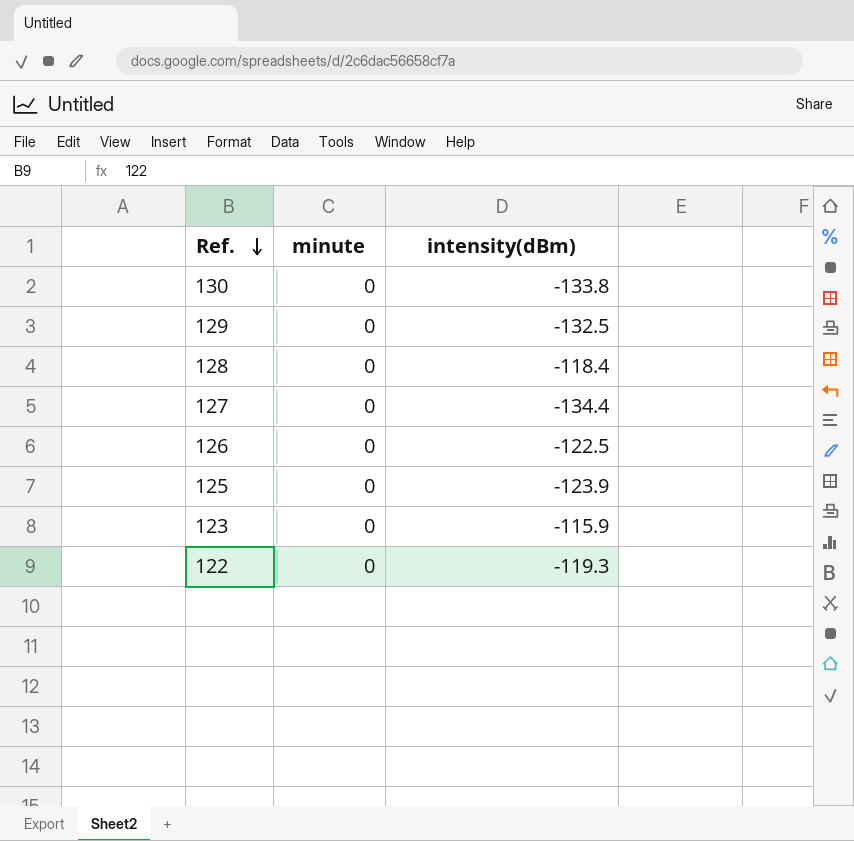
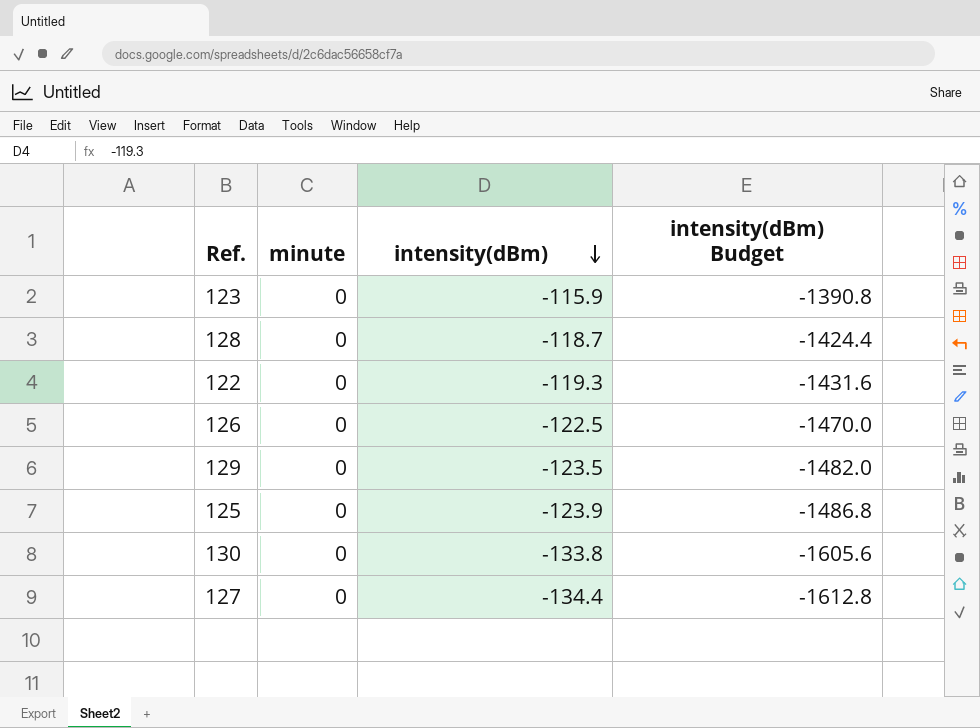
row order: Ref. descending -> intensity(dBm) descending
column intensity(dBm) Budget | formula: none -> [intensity(dBm)] * 12
128 | intensity(dBm): -118.4 -> -118.7
129 | intensity(dBm): -132.5 -> -123.5

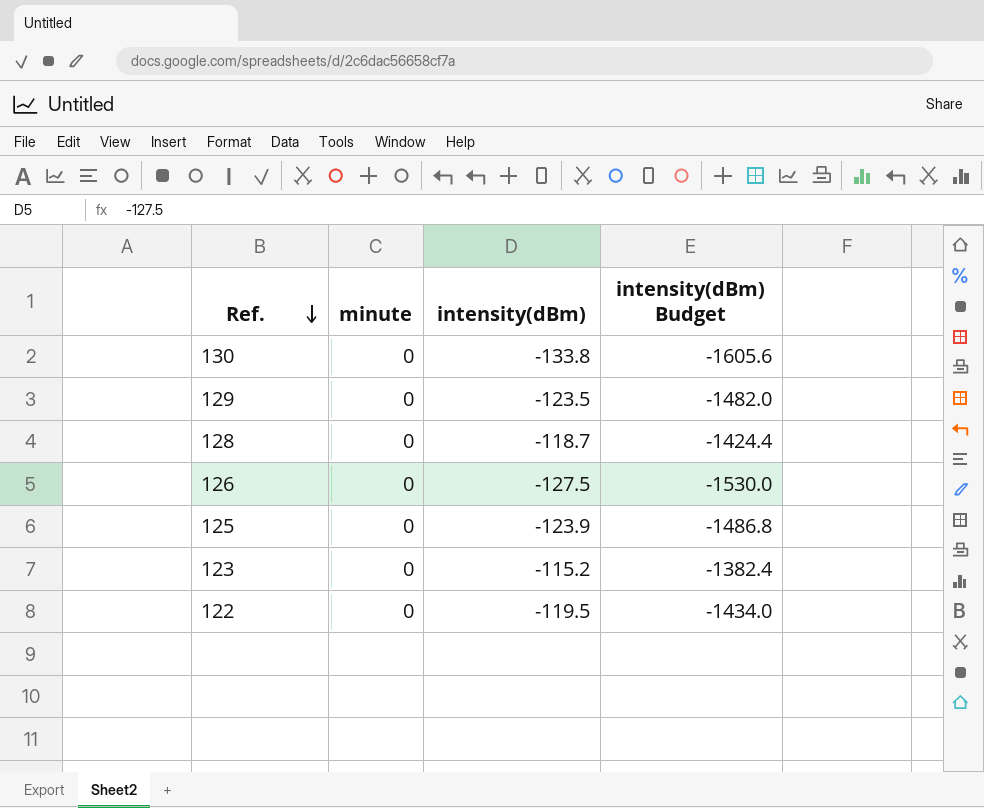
row order: intensity(dBm) descending -> Ref. descending
row 127: 0 | -134.4 | -1612.8 -> none
126 | intensity(dBm): -122.5 -> -127.5
126 | intensity(dBm) Budget: -1470.0 -> -1530.0
123 | intensity(dBm): -115.9 -> -115.2
123 | intensity(dBm) Budget: -1390.8 -> -1382.4
122 | intensity(dBm): -119.3 -> -119.5
122 | intensity(dBm) Budget: -1431.6 -> -1434.0

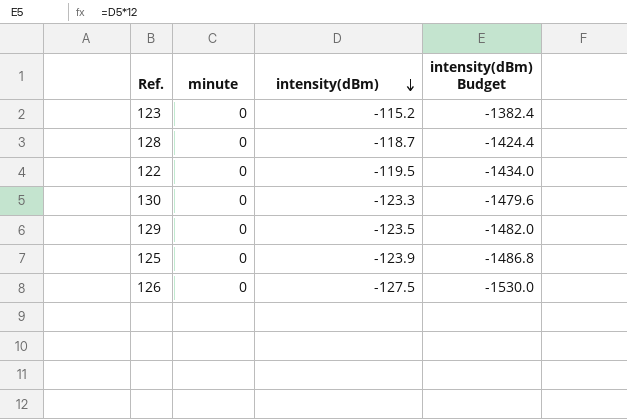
row order: Ref. descending -> intensity(dBm) descending
130 | intensity(dBm): -133.8 -> -123.3
130 | intensity(dBm) Budget: -1605.6 -> -1479.6

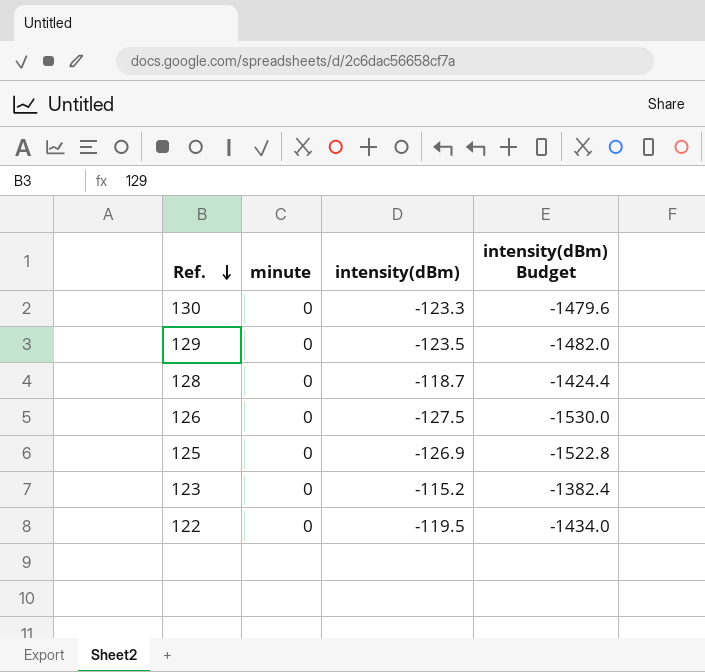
row order: intensity(dBm) descending -> Ref. descending
125 | intensity(dBm): -123.9 -> -126.9
125 | intensity(dBm) Budget: -1486.8 -> -1522.8

